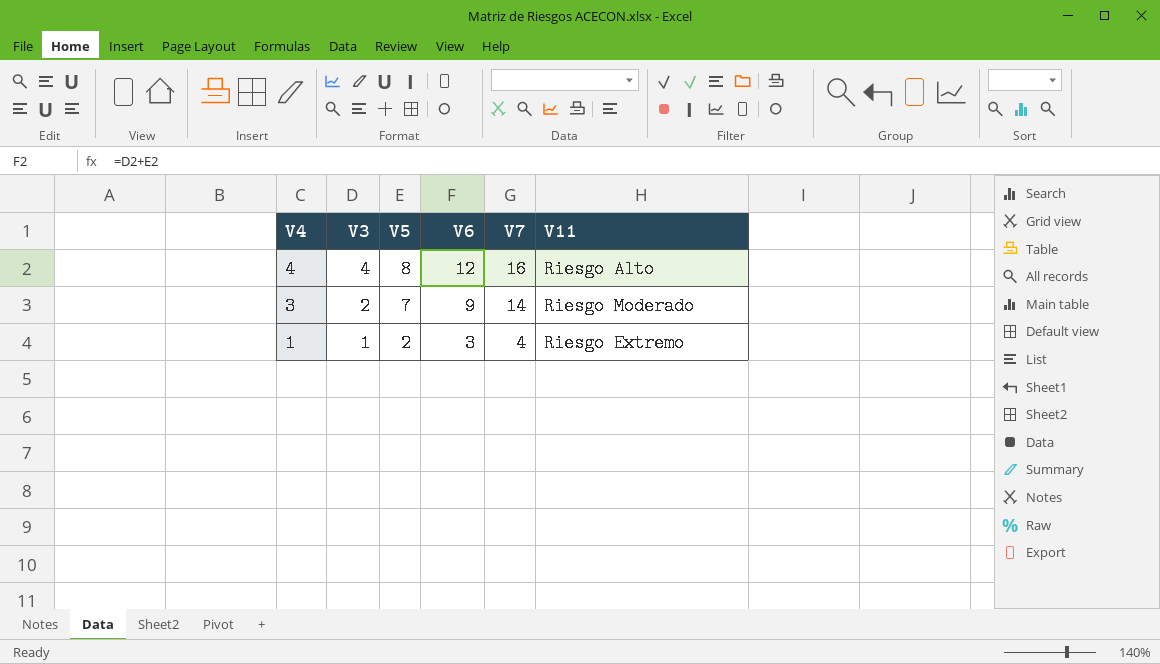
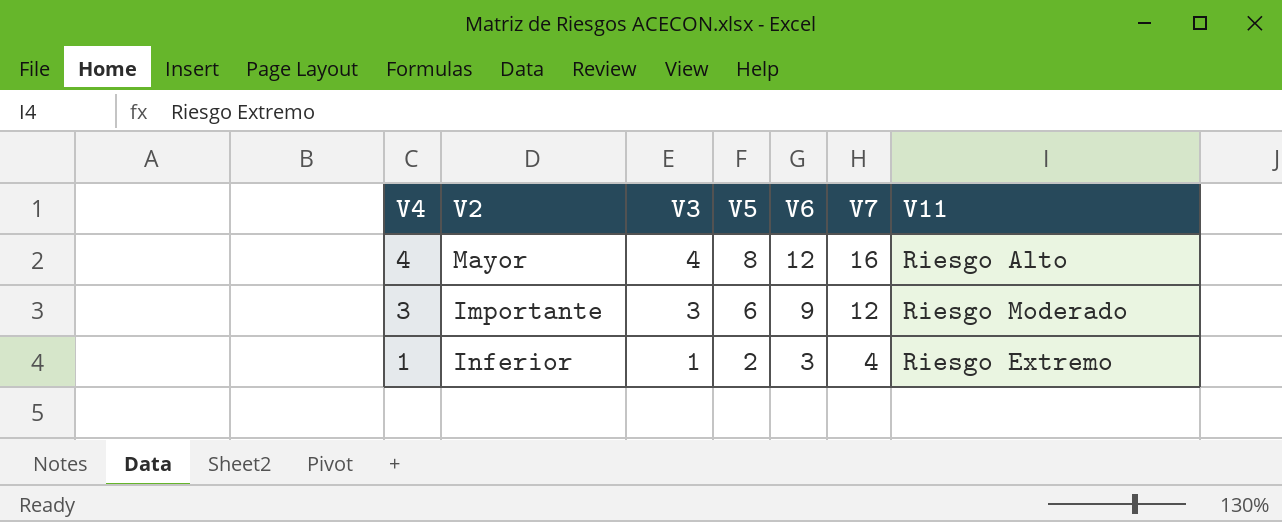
column V2 | position: none -> 2
3 | V3: 2 -> 3
3 | V5: 7 -> 6
3 | V7: 14 -> 12

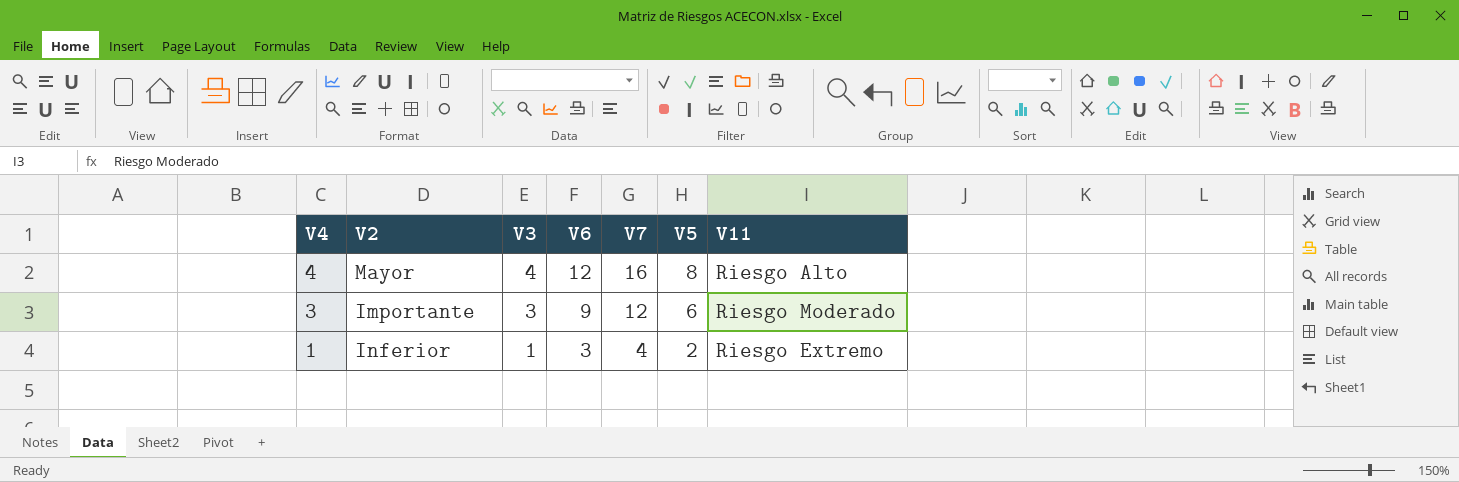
column V5 | position: 4 -> 6

